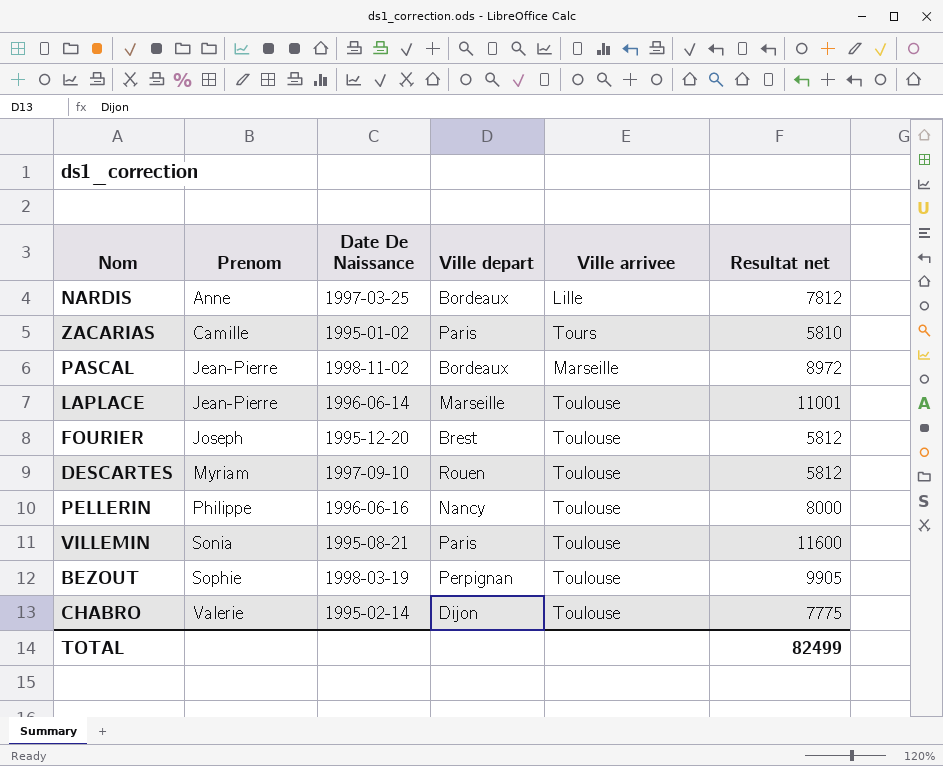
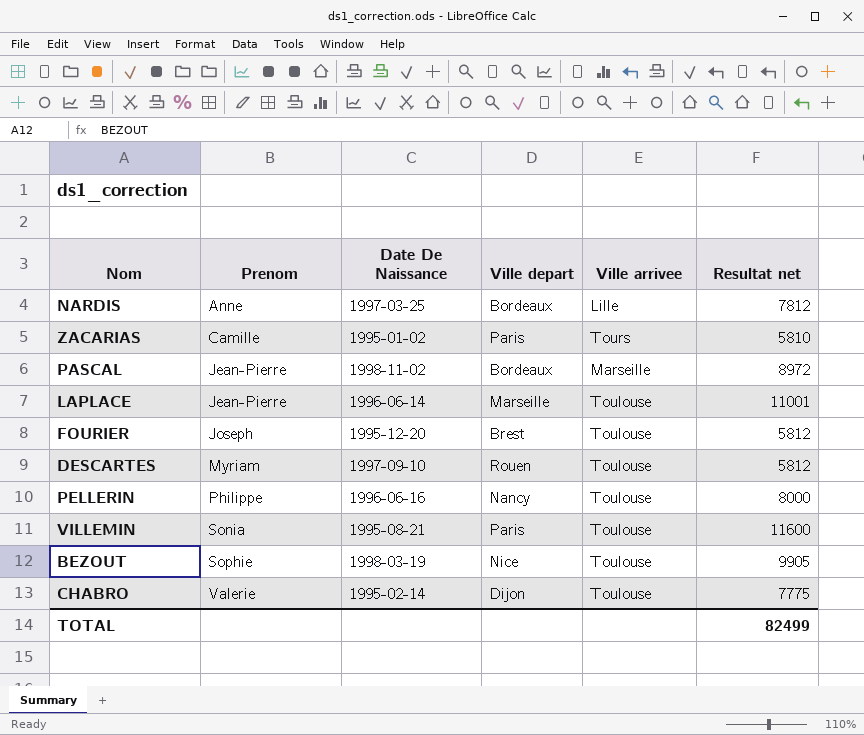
BEZOUT | Ville depart: Perpignan -> Nice

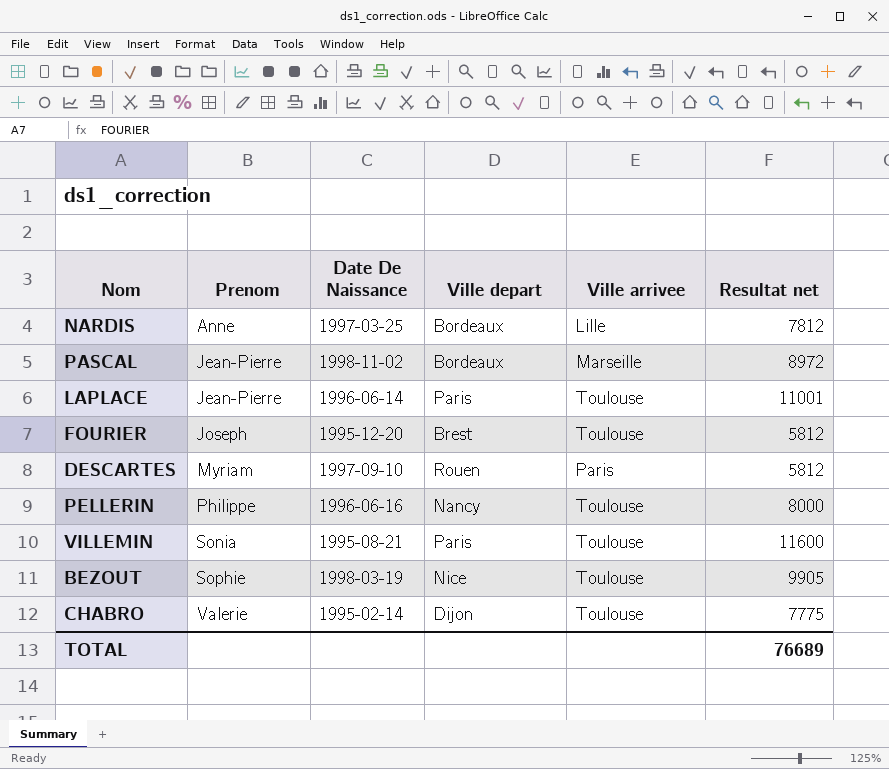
row ZACARIAS: Camille | 1995-01-02 | Paris | Tours | 5810 -> none
LAPLACE | Ville depart: Marseille -> Paris
DESCARTES | Ville arrivee: Toulouse -> Paris
TOTAL | Resultat net: 82499 -> 76689

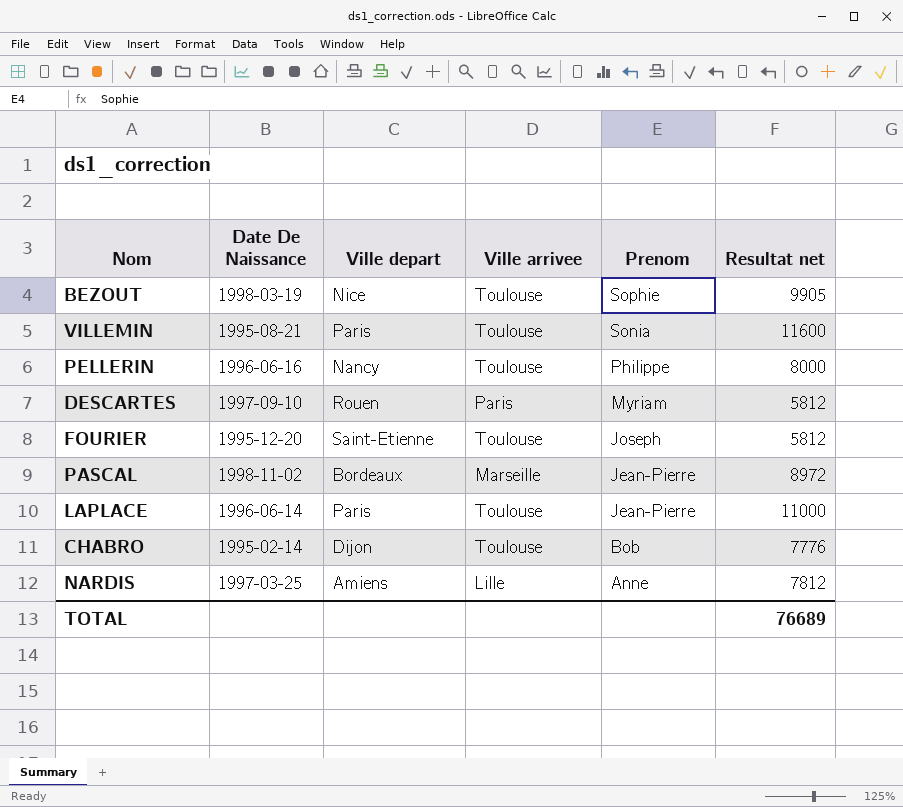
row order: Prenom ascending -> Prenom descending
column Prenom | position: 2 -> 5
FOURIER | Ville depart: Brest -> Saint-Etienne
LAPLACE | Resultat net: 11001 -> 11000
CHABRO | Prenom: Valerie -> Bob
CHABRO | Resultat net: 7775 -> 7776
NARDIS | Ville depart: Bordeaux -> Amiens

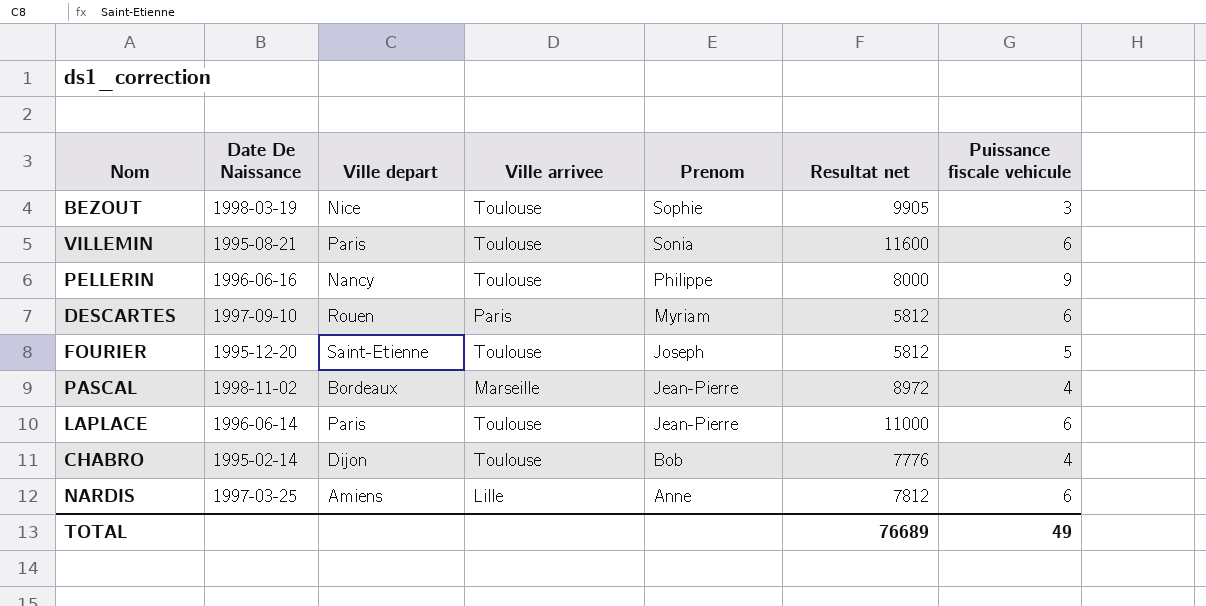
column Puissance fiscale vehicule | position: none -> 7

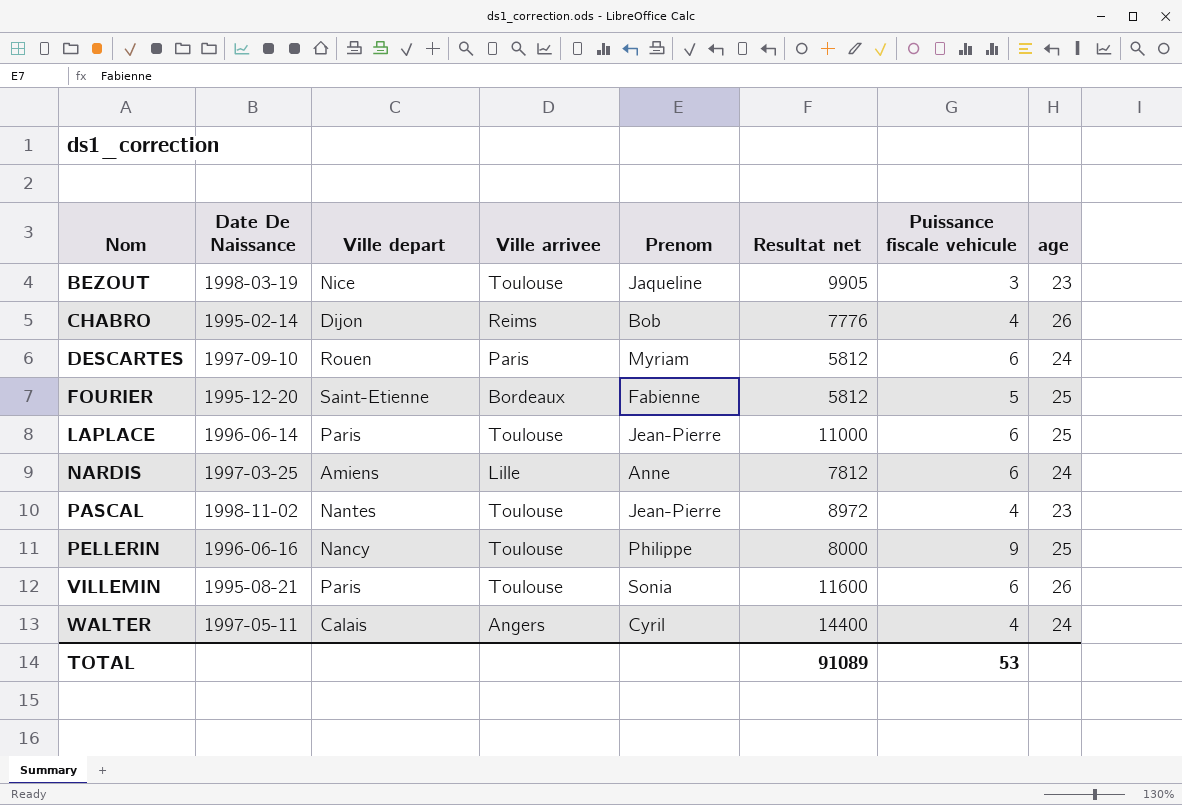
row order: Prenom descending -> Nom ascending
column age | position: none -> 8
BEZOUT | Prenom: Sophie -> Jaqueline
CHABRO | Ville arrivee: Toulouse -> Reims
FOURIER | Ville arrivee: Toulouse -> Bordeaux
FOURIER | Prenom: Joseph -> Fabienne
PASCAL | Ville depart: Bordeaux -> Nantes
PASCAL | Ville arrivee: Marseille -> Toulouse
row WALTER: none -> 1997-05-11 | Calais | Angers | Cyril | 14400 | 4 | 24
TOTAL | Resultat net: 76689 -> 91089
TOTAL | Puissance fiscale vehicule: 49 -> 53

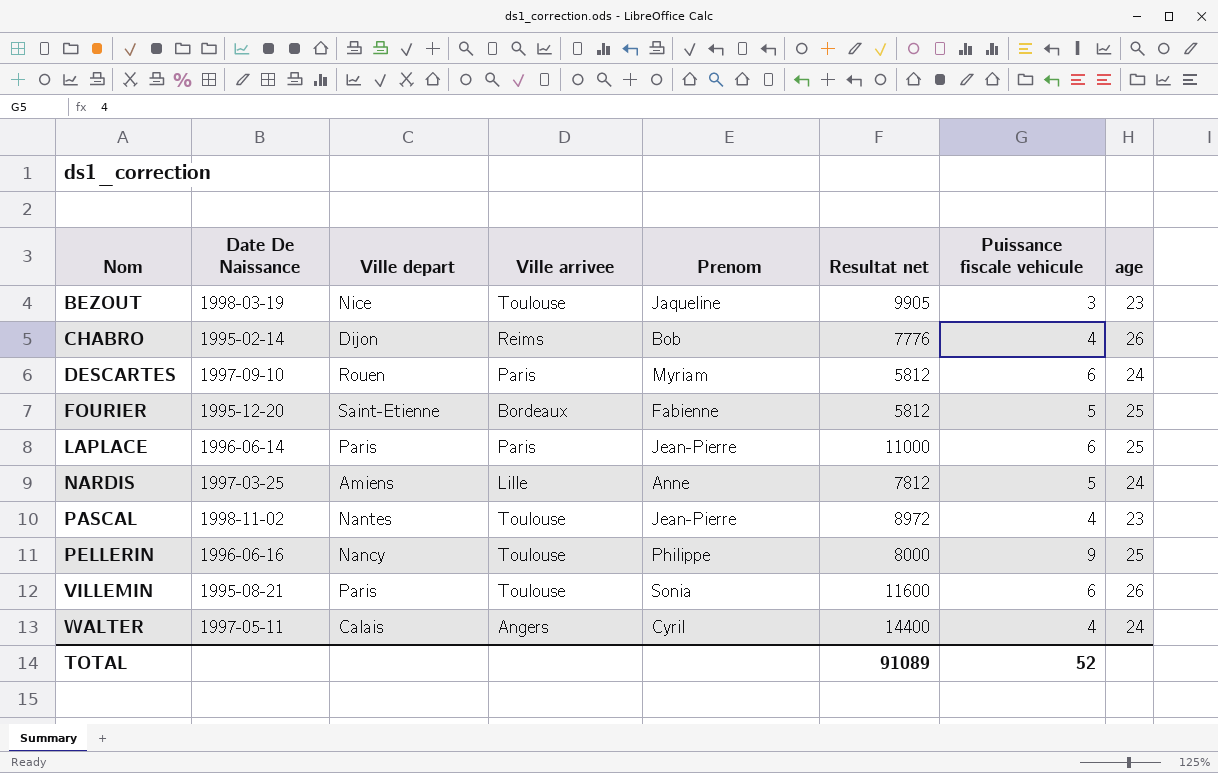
LAPLACE | Ville arrivee: Toulouse -> Paris
NARDIS | Puissance fiscale vehicule: 6 -> 5
TOTAL | Puissance fiscale vehicule: 53 -> 52

